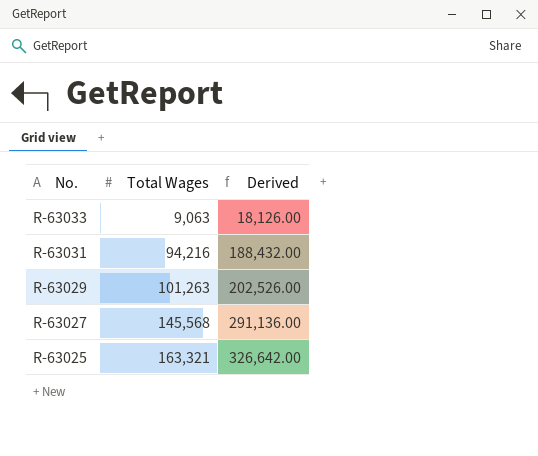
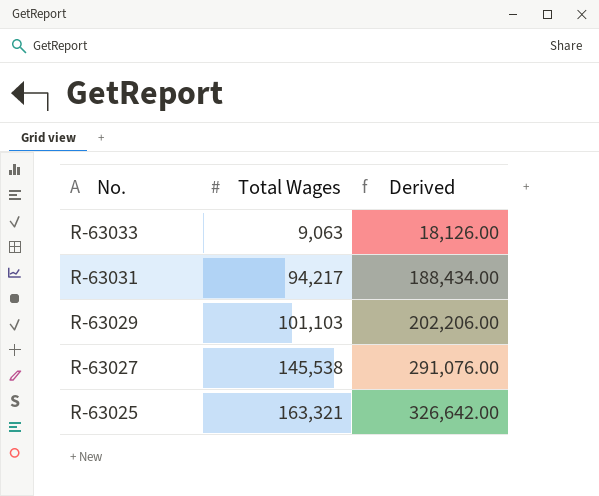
R-63031 | Total Wages: 94,216 -> 94,217
R-63031 | Derived: 188,432.00 -> 188,434.00
R-63029 | Total Wages: 101,263 -> 101,103
R-63029 | Derived: 202,526.00 -> 202,206.00
R-63027 | Total Wages: 145,568 -> 145,538
R-63027 | Derived: 291,136.00 -> 291,076.00

